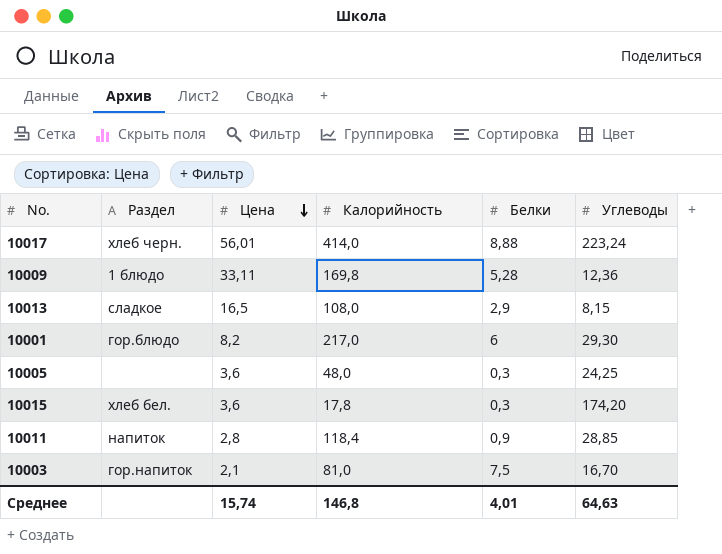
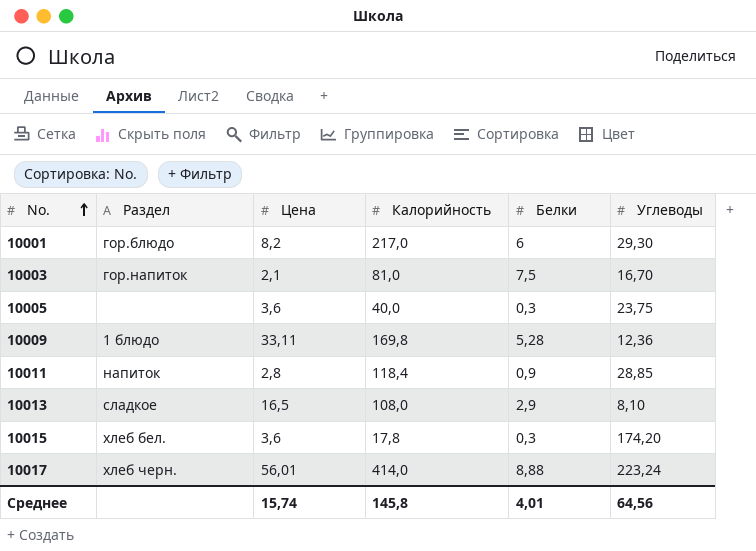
row order: Цена descending -> No. ascending
10005 | Калорийность: 48,0 -> 40,0
10005 | Углеводы: 24,25 -> 23,75
10013 | Углеводы: 8,15 -> 8,10
Среднее | Калорийность: 146,8 -> 145,8
Среднее | Углеводы: 64,63 -> 64,56

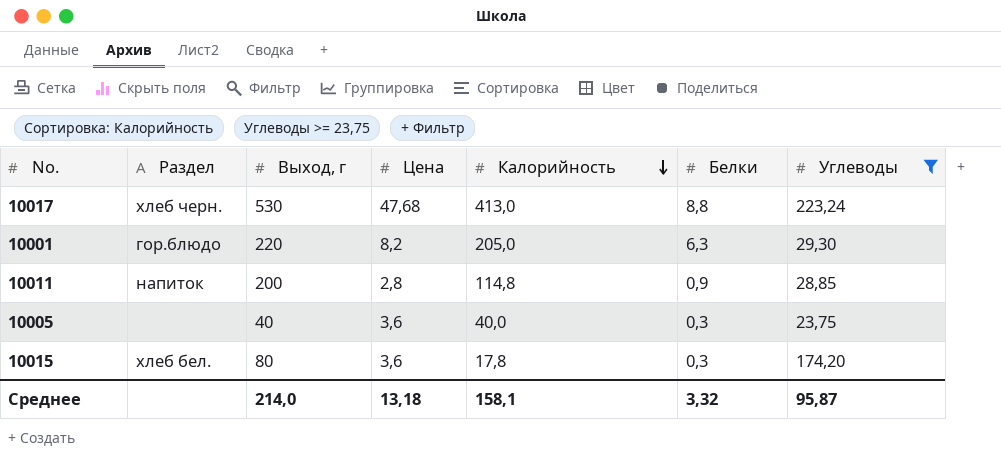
filter: none -> Углеводы >= 23,75
row order: No. ascending -> Калорийность descending
column Выход, г | position: none -> 3
10017 | Цена: 56,01 -> 47,68
10017 | Калорийность: 414,0 -> 413,0
10017 | Белки: 8,88 -> 8,8
10001 | Калорийность: 217,0 -> 205,0
10001 | Белки: 6 -> 6,3
10011 | Калорийность: 118,4 -> 114,8
Среднее | Цена: 15,74 -> 13,18
Среднее | Калорийность: 145,8 -> 158,1
Среднее | Белки: 4,01 -> 3,32
Среднее | Углеводы: 64,56 -> 95,87

